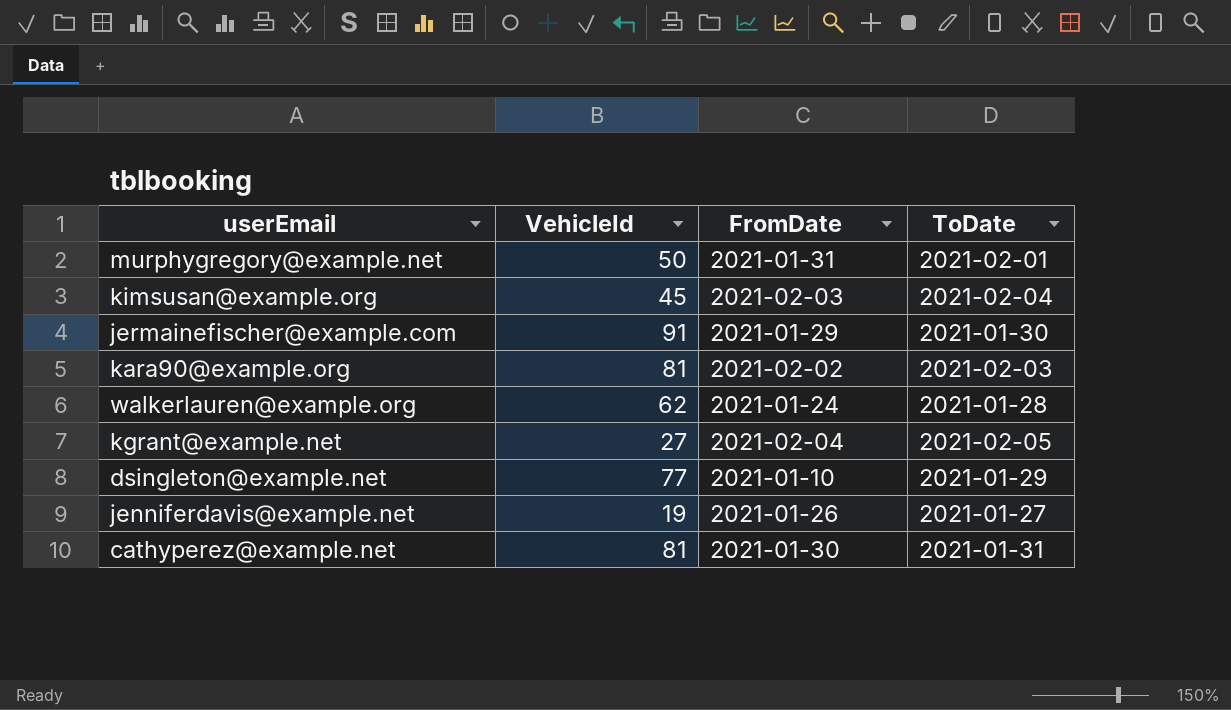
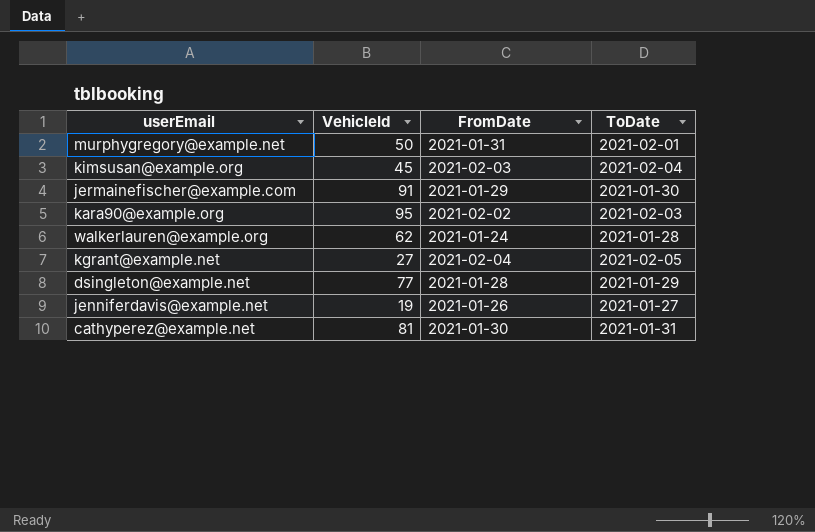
kara90@example.org | VehicleId: 81 -> 95
dsingleton@example.net | FromDate: 2021-01-10 -> 2021-01-28

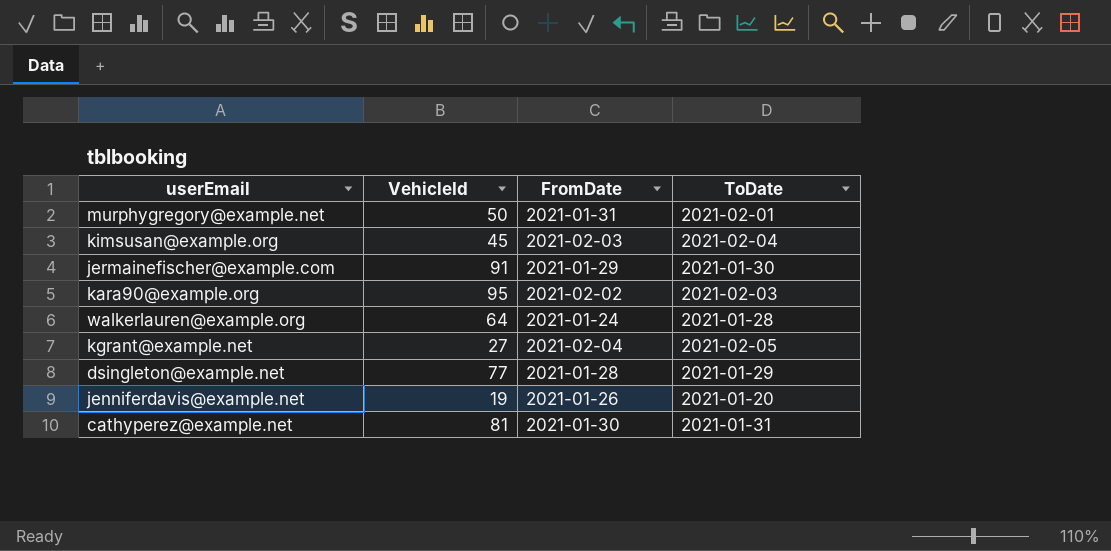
walkerlauren@example.org | VehicleId: 62 -> 64
jenniferdavis@example.net | ToDate: 2021-01-27 -> 2021-01-20

